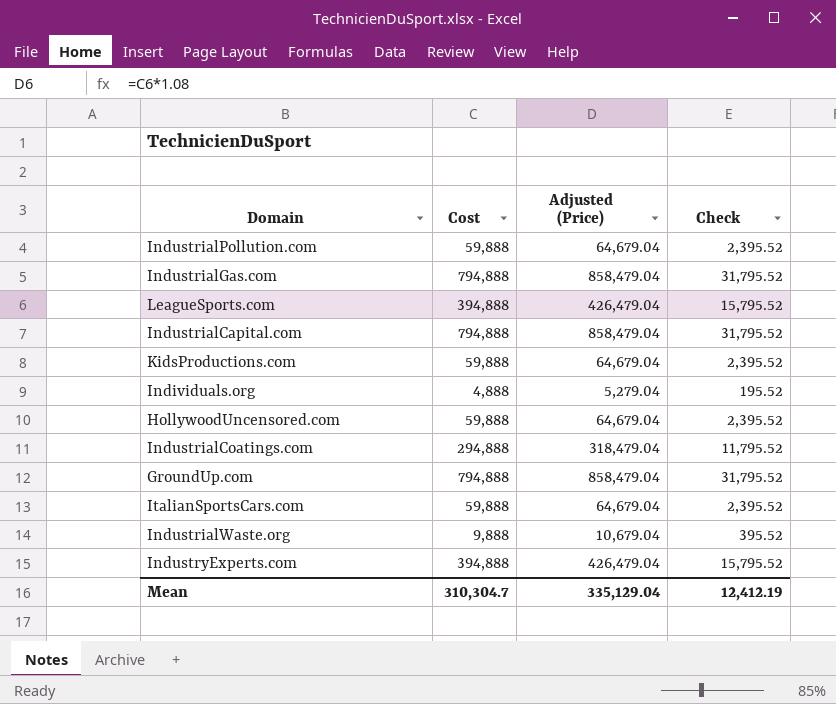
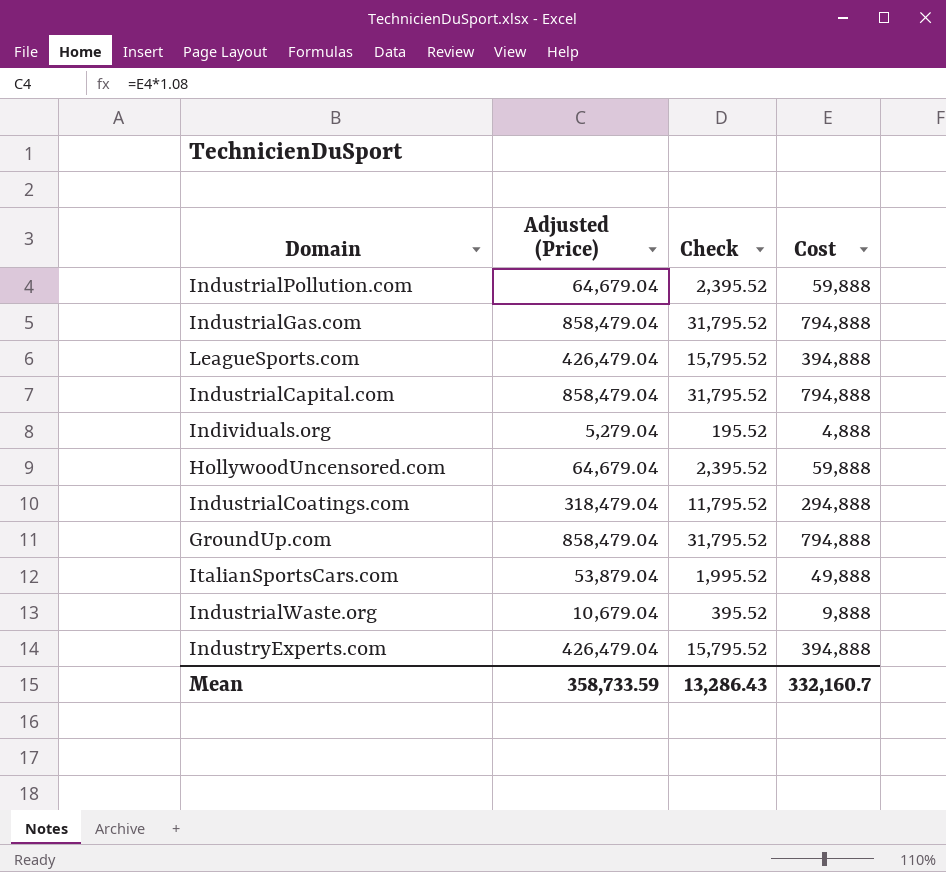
column Cost | position: 2 -> 4
row KidsProductions.com: 59,888 | 64,679.04 | 2,395.52 -> none
ItalianSportsCars.com | Adjusted (Price): 64,679.04 -> 53,879.04
ItalianSportsCars.com | Check: 2,395.52 -> 1,995.52
ItalianSportsCars.com | Cost: 59,888 -> 49,888
Mean | Adjusted (Price): 335,129.04 -> 358,733.59
Mean | Check: 12,412.19 -> 13,286.43
Mean | Cost: 310,304.7 -> 332,160.7

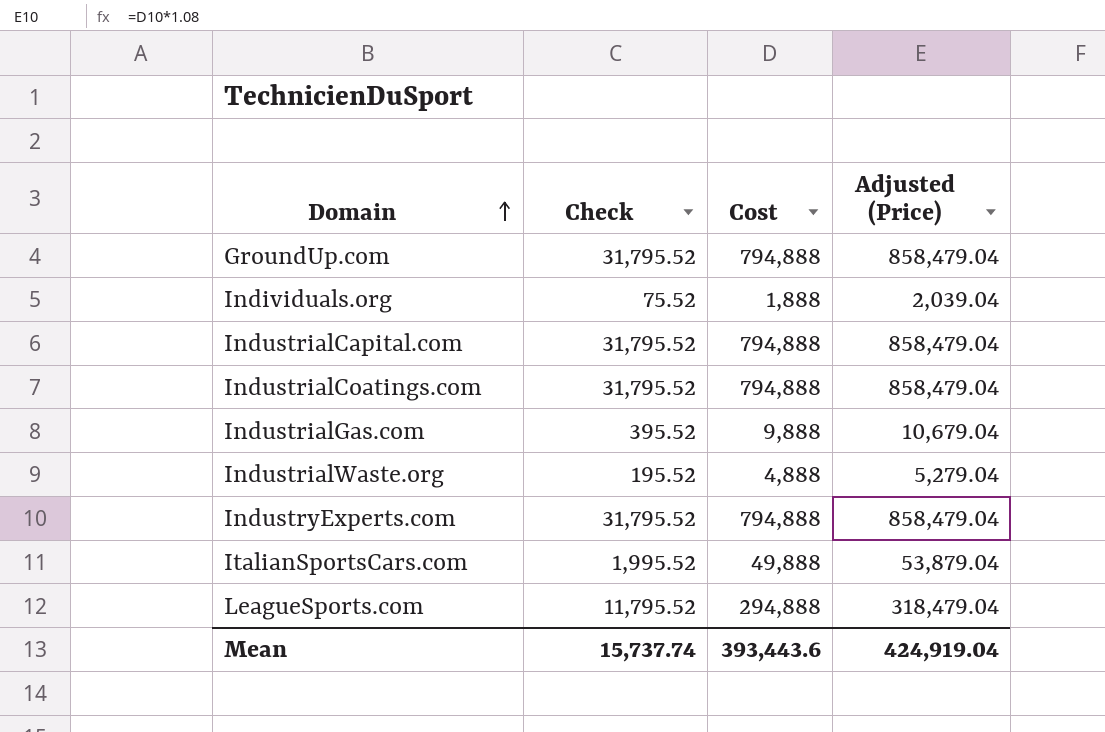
row order: none -> Domain ascending
column Adjusted (Price) | position: 2 -> 4
row IndustrialPollution.com: 64,679.04 | 2,395.52 | 59,888 -> none
row HollywoodUncensored.com: 64,679.04 | 2,395.52 | 59,888 -> none
Individuals.org | Check: 195.52 -> 75.52
Individuals.org | Cost: 4,888 -> 1,888
Individuals.org | Adjusted (Price): 5,279.04 -> 2,039.04
IndustrialCoatings.com | Check: 11,795.52 -> 31,795.52
IndustrialCoatings.com | Cost: 294,888 -> 794,888
IndustrialCoatings.com | Adjusted (Price): 318,479.04 -> 858,479.04
IndustrialGas.com | Check: 31,795.52 -> 395.52
IndustrialGas.com | Cost: 794,888 -> 9,888
IndustrialGas.com | Adjusted (Price): 858,479.04 -> 10,679.04
IndustrialWaste.org | Check: 395.52 -> 195.52
IndustrialWaste.org | Cost: 9,888 -> 4,888
IndustrialWaste.org | Adjusted (Price): 10,679.04 -> 5,279.04
IndustryExperts.com | Check: 15,795.52 -> 31,795.52
IndustryExperts.com | Cost: 394,888 -> 794,888
IndustryExperts.com | Adjusted (Price): 426,479.04 -> 858,479.04
LeagueSports.com | Check: 15,795.52 -> 11,795.52
LeagueSports.com | Cost: 394,888 -> 294,888
LeagueSports.com | Adjusted (Price): 426,479.04 -> 318,479.04
Mean | Check: 13,286.43 -> 15,737.74
Mean | Cost: 332,160.7 -> 393,443.6
Mean | Adjusted (Price): 358,733.59 -> 424,919.04

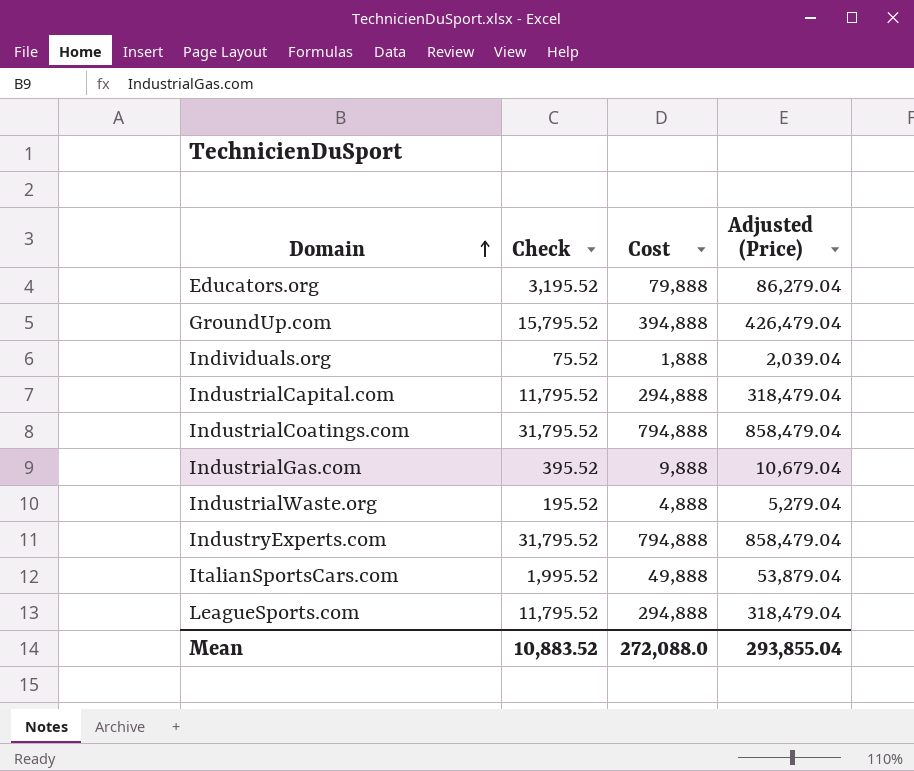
row Educators.org: none -> 3,195.52 | 79,888 | 86,279.04
GroundUp.com | Check: 31,795.52 -> 15,795.52
GroundUp.com | Cost: 794,888 -> 394,888
GroundUp.com | Adjusted (Price): 858,479.04 -> 426,479.04
IndustrialCapital.com | Check: 31,795.52 -> 11,795.52
IndustrialCapital.com | Cost: 794,888 -> 294,888
IndustrialCapital.com | Adjusted (Price): 858,479.04 -> 318,479.04
Mean | Check: 15,737.74 -> 10,883.52
Mean | Cost: 393,443.6 -> 272,088.0
Mean | Adjusted (Price): 424,919.04 -> 293,855.04

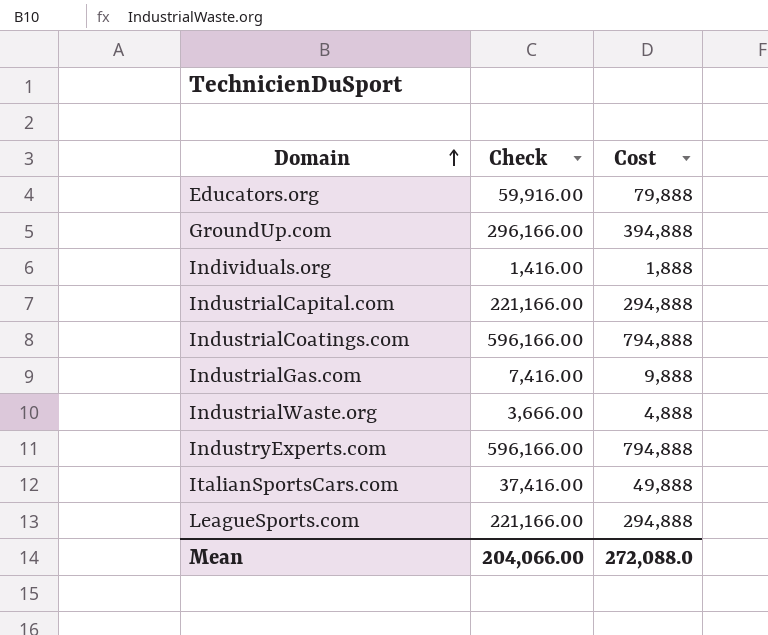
column Adjusted (Price) | formula: [Cost] * 1.08 -> none
column Check | formula: [Cost] * 0.04 -> [Cost] * 0.75
Mean | Check: 10,883.52 -> 204,066.00

